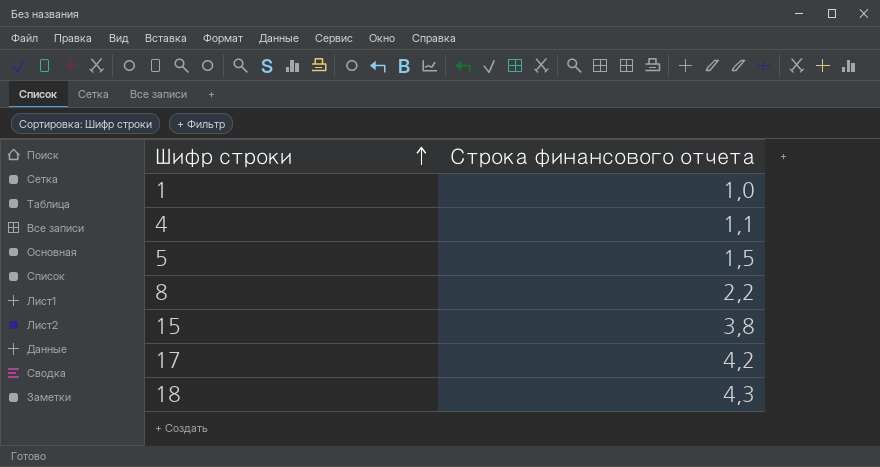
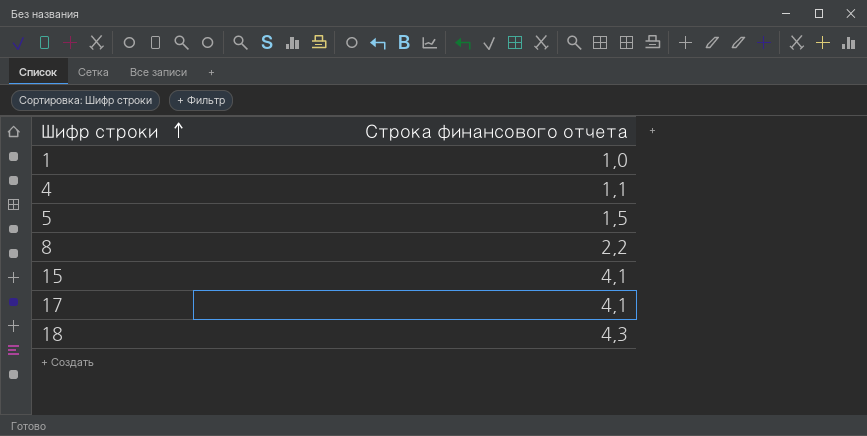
15 | Строка финансового отчета: 3,8 -> 4,1
17 | Строка финансового отчета: 4,2 -> 4,1

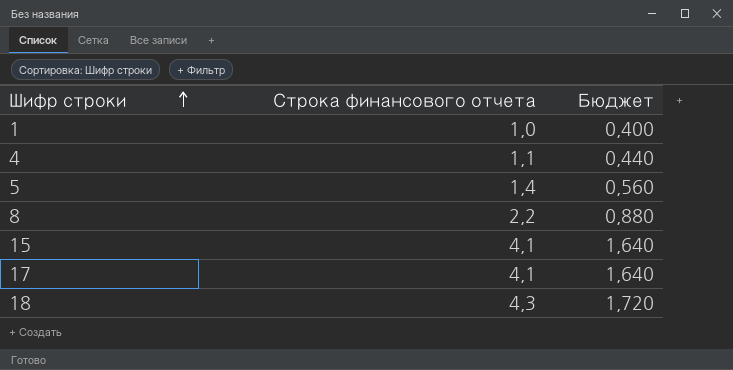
column Бюджет | formula: none -> [Строка финансового отчета] * 0,4
5 | Строка финансового отчета: 1,5 -> 1,4

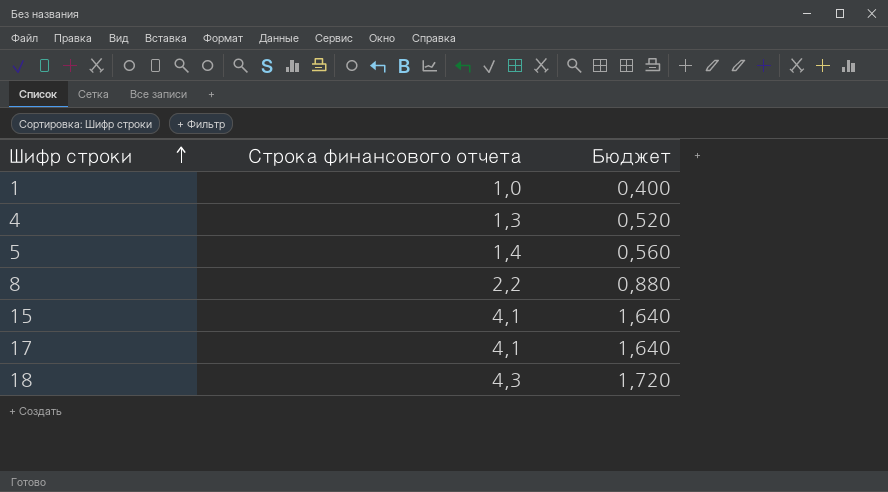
4 | Строка финансового отчета: 1,1 -> 1,3
4 | Бюджет: 0,440 -> 0,520

